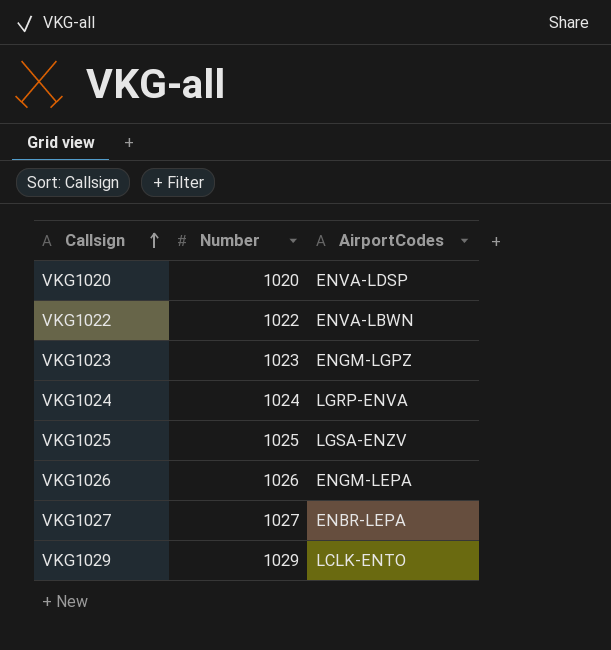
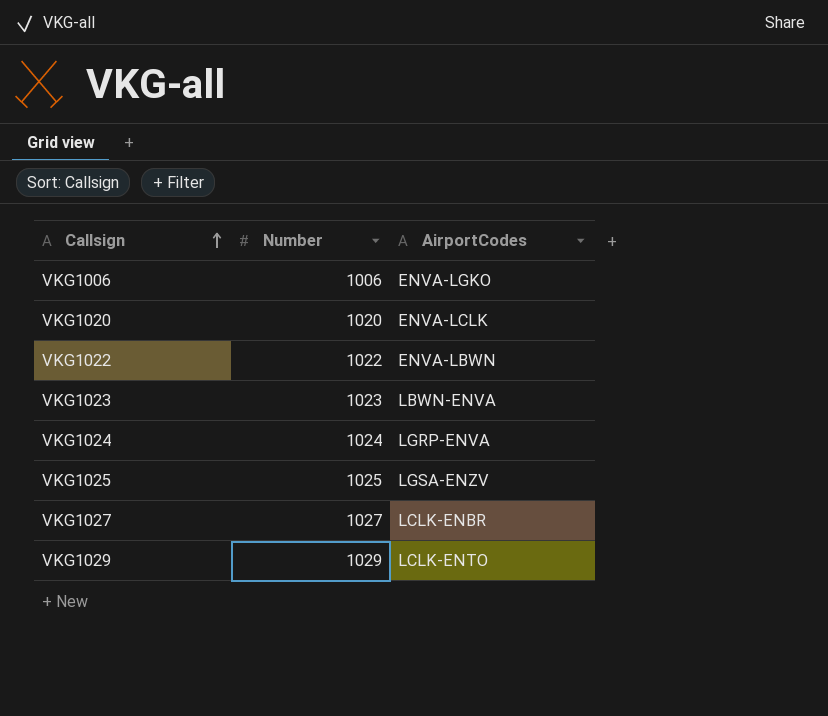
row VKG1026: 1026 | ENGM-LEPA -> none
row VKG1006: none -> 1006 | ENVA-LGKO
VKG1020 | AirportCodes: ENVA-LDSP -> ENVA-LCLK
VKG1023 | AirportCodes: ENGM-LGPZ -> LBWN-ENVA
VKG1027 | AirportCodes: ENBR-LEPA -> LCLK-ENBR

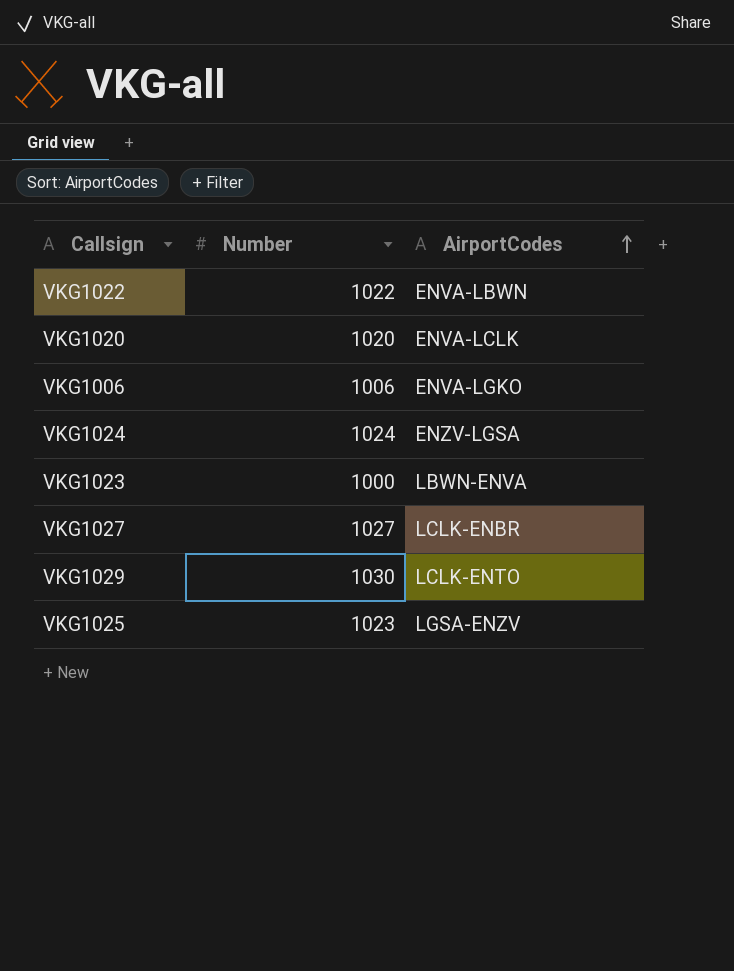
row order: Callsign ascending -> AirportCodes ascending
VKG1024 | AirportCodes: LGRP-ENVA -> ENZV-LGSA
VKG1023 | Number: 1023 -> 1000
VKG1029 | Number: 1029 -> 1030
VKG1025 | Number: 1025 -> 1023

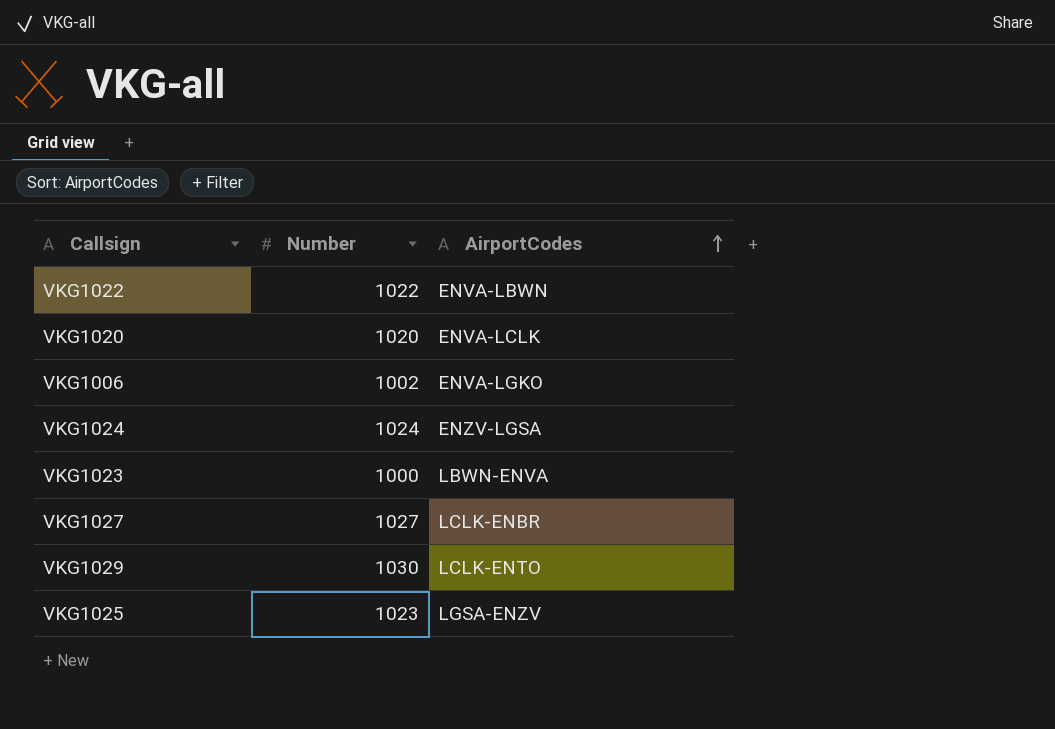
VKG1006 | Number: 1006 -> 1002

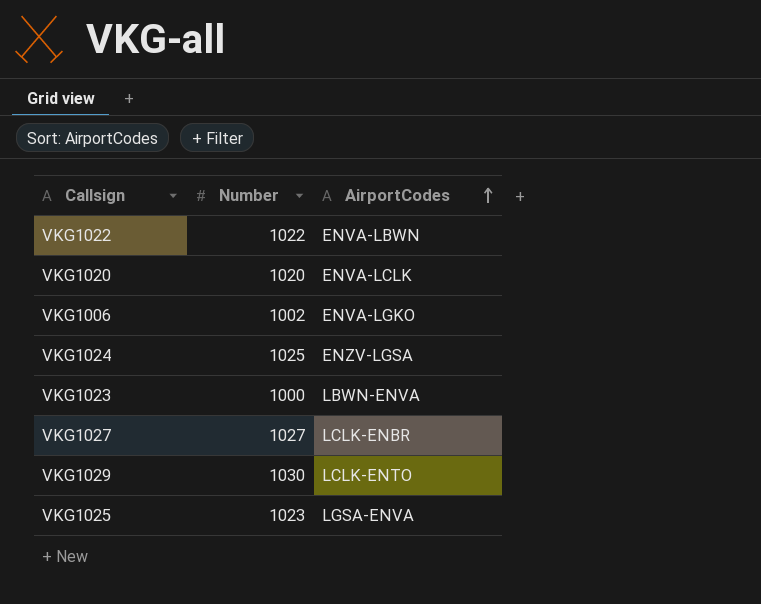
VKG1024 | Number: 1024 -> 1025
VKG1025 | AirportCodes: LGSA-ENZV -> LGSA-ENVA

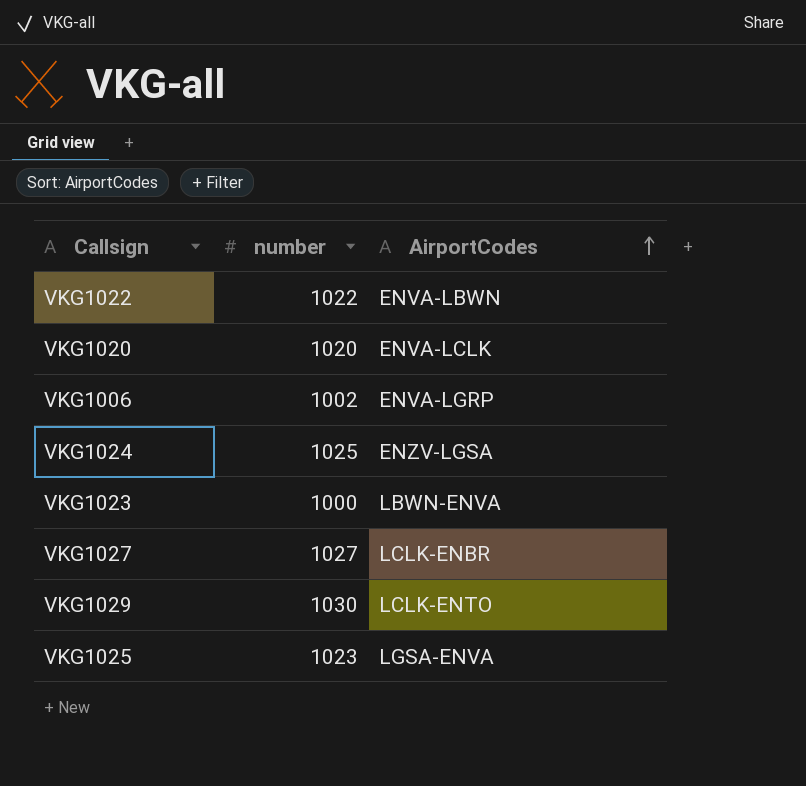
column name: Number -> number
VKG1006 | AirportCodes: ENVA-LGKO -> ENVA-LGRP

